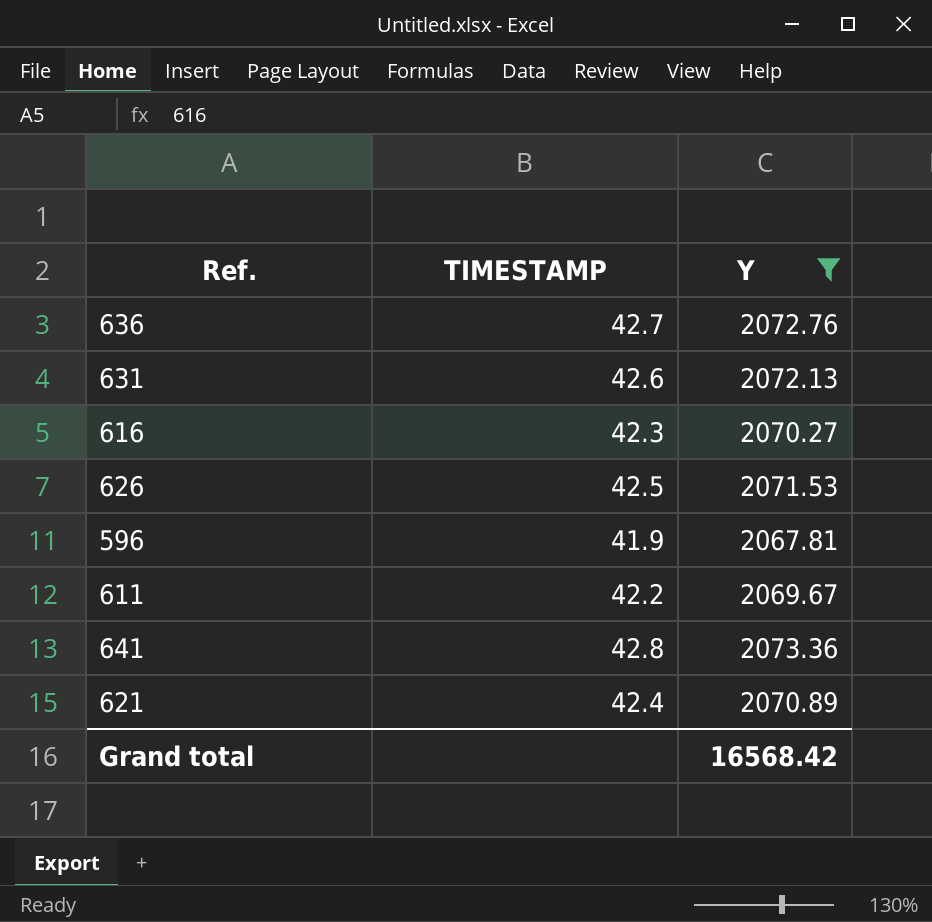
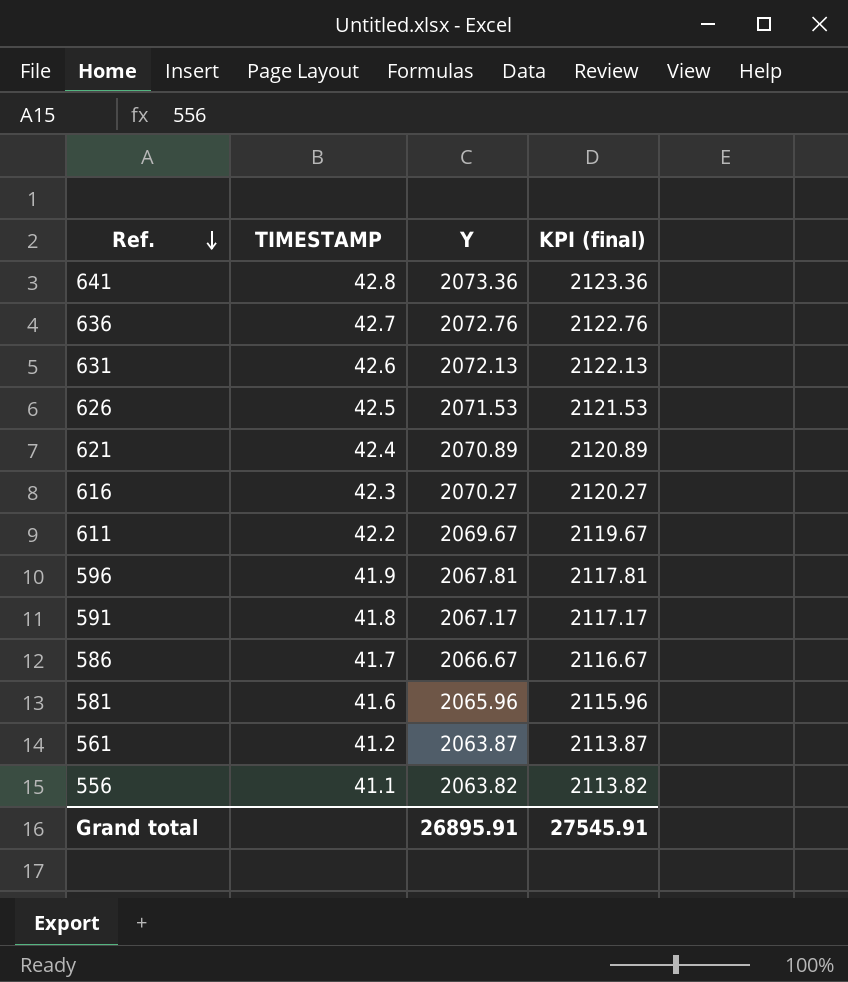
filter: Y >= 2067.81 -> none
row order: none -> Ref. descending
column KPI (final) | formula: none -> [Y] + 50
Grand total | Y: 16568.42 -> 26895.91

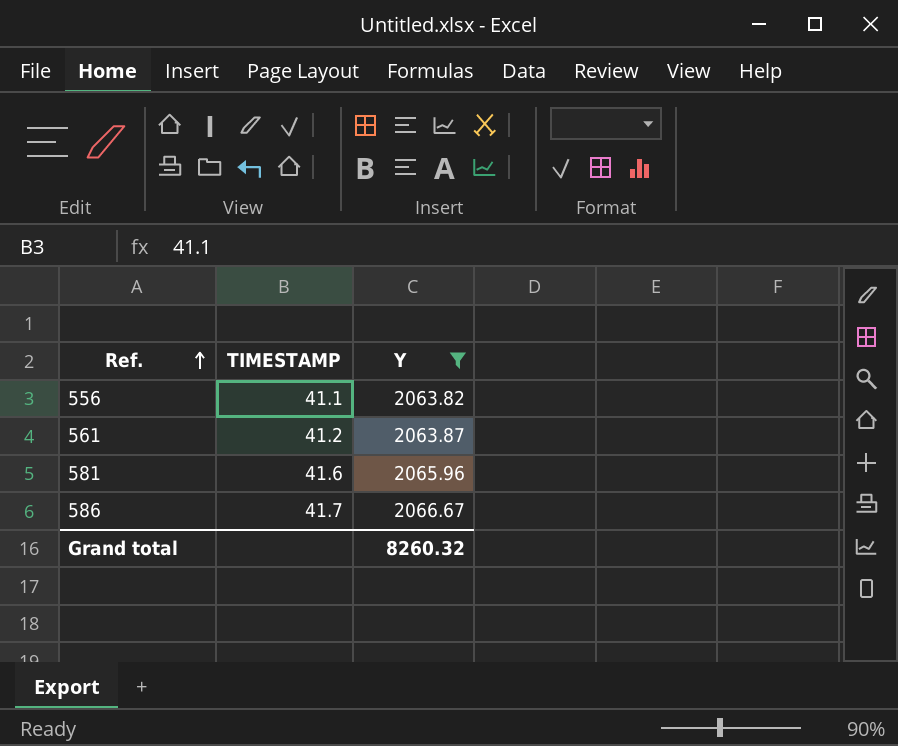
filter: none -> Y <= 2066.67
row order: Ref. descending -> Ref. ascending
column KPI (final) | formula: [Y] + 50 -> none
Grand total | Y: 26895.91 -> 8260.32

